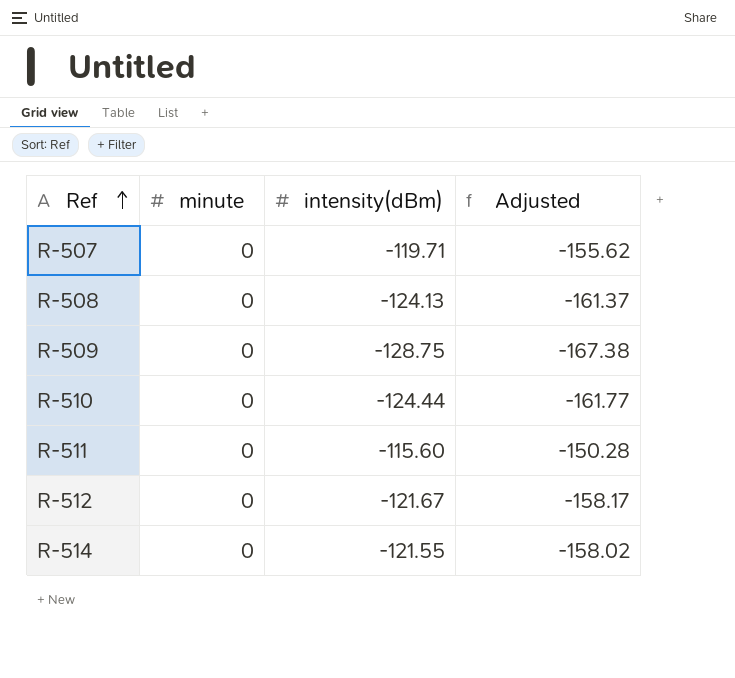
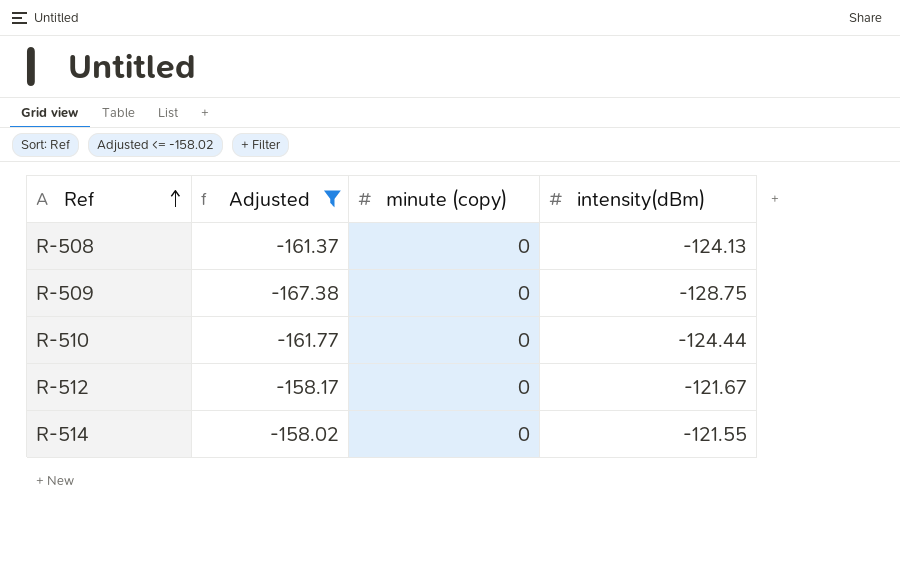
filter: none -> Adjusted <= -158.02
column Adjusted | position: 4 -> 2
column name: minute -> minute (copy)

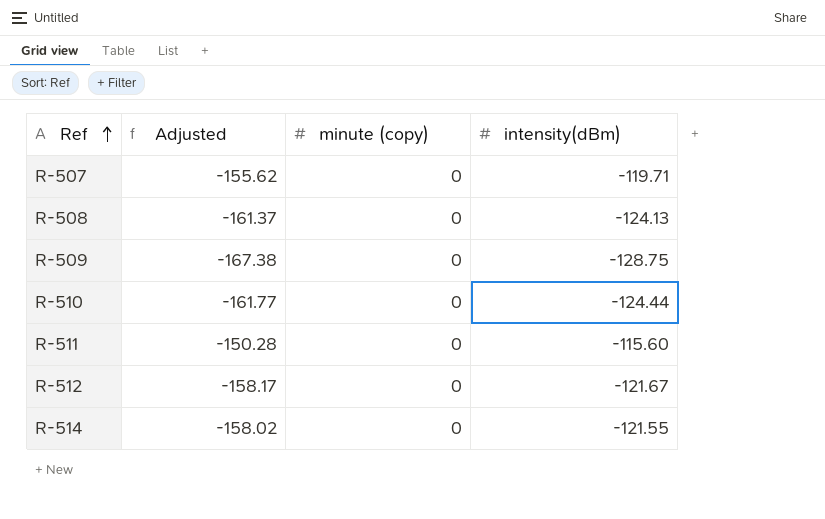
filter: Adjusted <= -158.02 -> none

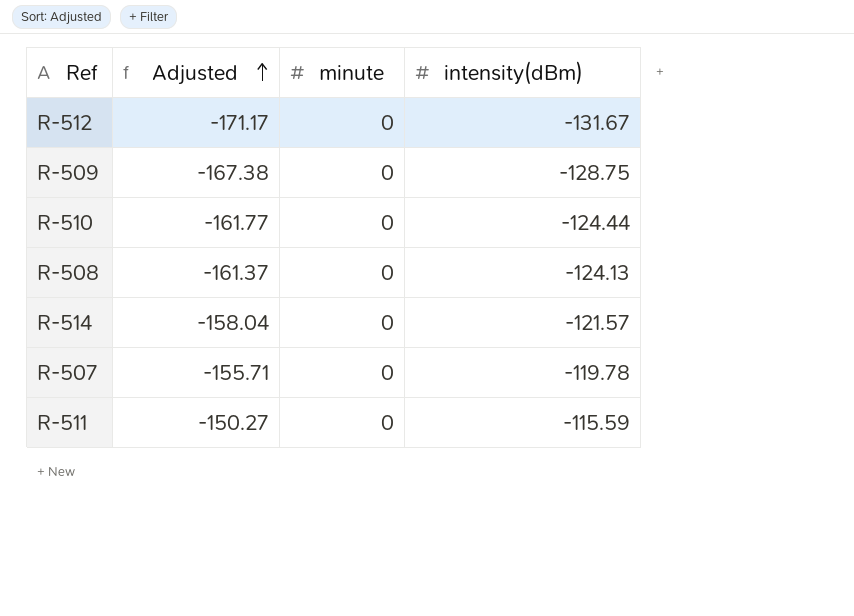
row order: Ref ascending -> Adjusted ascending
column name: minute (copy) -> minute
R-512 | Adjusted: -158.17 -> -171.17
R-512 | intensity(dBm): -121.67 -> -131.67
R-514 | Adjusted: -158.02 -> -158.04
R-514 | intensity(dBm): -121.55 -> -121.57
R-507 | Adjusted: -155.62 -> -155.71
R-507 | intensity(dBm): -119.71 -> -119.78
R-511 | Adjusted: -150.28 -> -150.27
R-511 | intensity(dBm): -115.60 -> -115.59

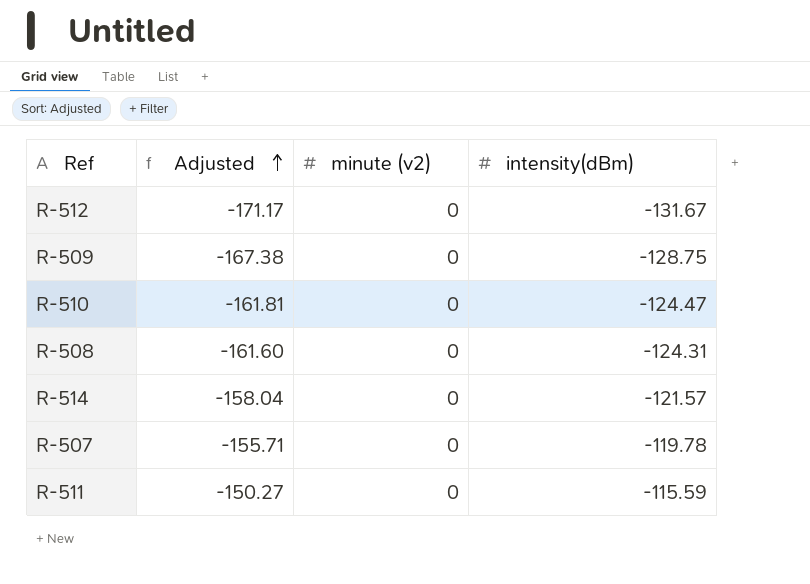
column name: minute -> minute (v2)
R-510 | Adjusted: -161.77 -> -161.81
R-510 | intensity(dBm): -124.44 -> -124.47
R-508 | Adjusted: -161.37 -> -161.60
R-508 | intensity(dBm): -124.13 -> -124.31

